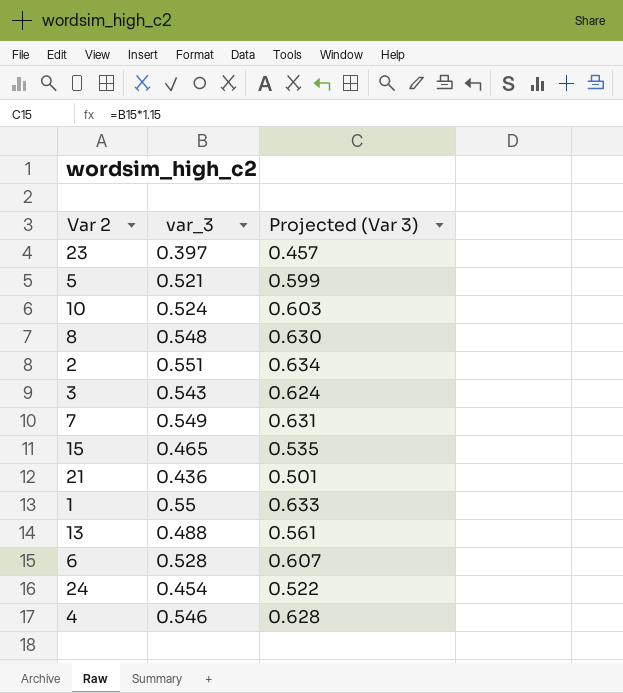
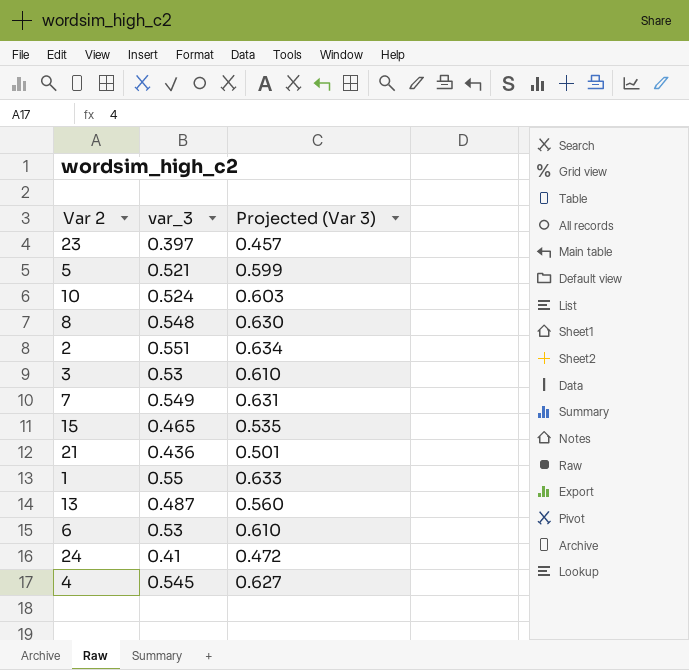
3 | var_3: 0.543 -> 0.53
3 | Projected (Var 3): 0.624 -> 0.610
13 | var_3: 0.488 -> 0.487
13 | Projected (Var 3): 0.561 -> 0.560
6 | var_3: 0.528 -> 0.53
6 | Projected (Var 3): 0.607 -> 0.610
24 | var_3: 0.454 -> 0.41
24 | Projected (Var 3): 0.522 -> 0.472
4 | var_3: 0.546 -> 0.545
4 | Projected (Var 3): 0.628 -> 0.627

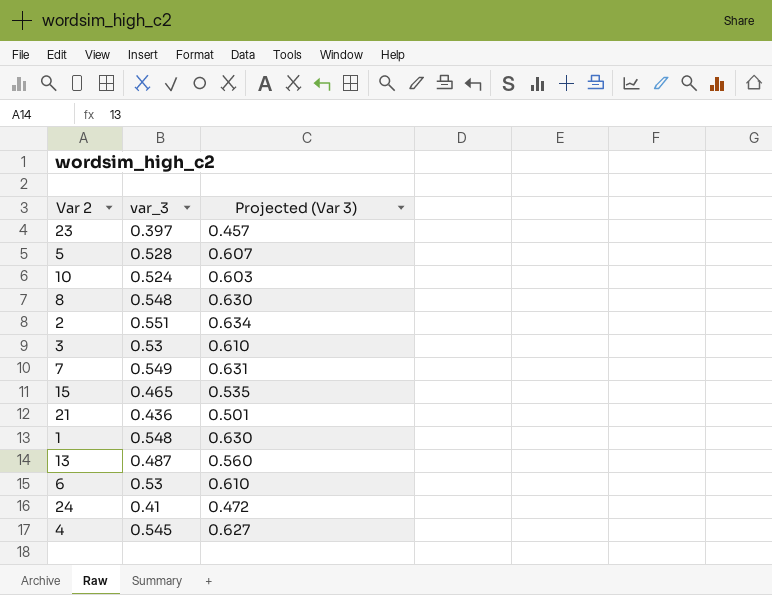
5 | var_3: 0.521 -> 0.528
5 | Projected (Var 3): 0.599 -> 0.607
1 | var_3: 0.55 -> 0.548
1 | Projected (Var 3): 0.633 -> 0.630

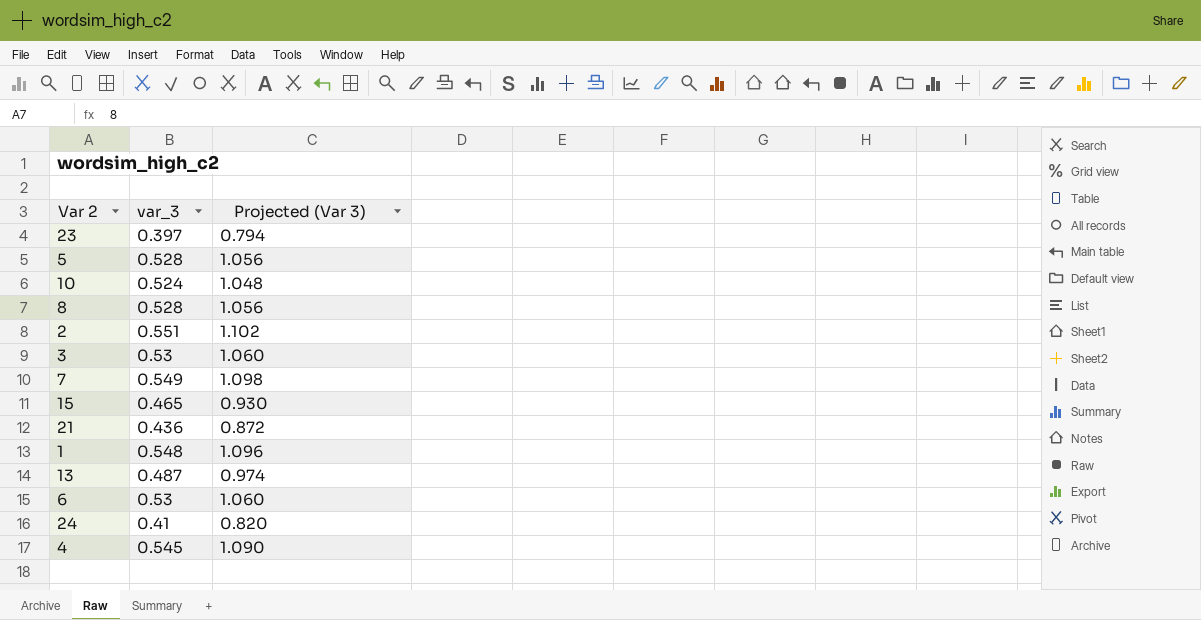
column Projected (Var 3) | formula: [var_3] * 1.15 -> [var_3] * 2
8 | var_3: 0.548 -> 0.528

